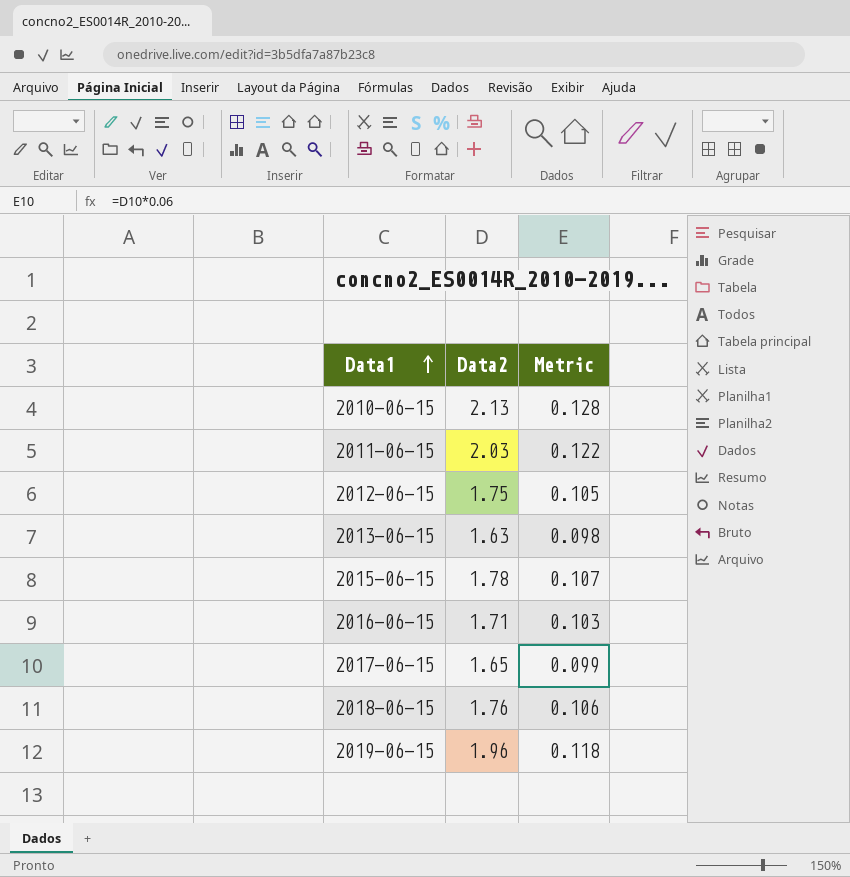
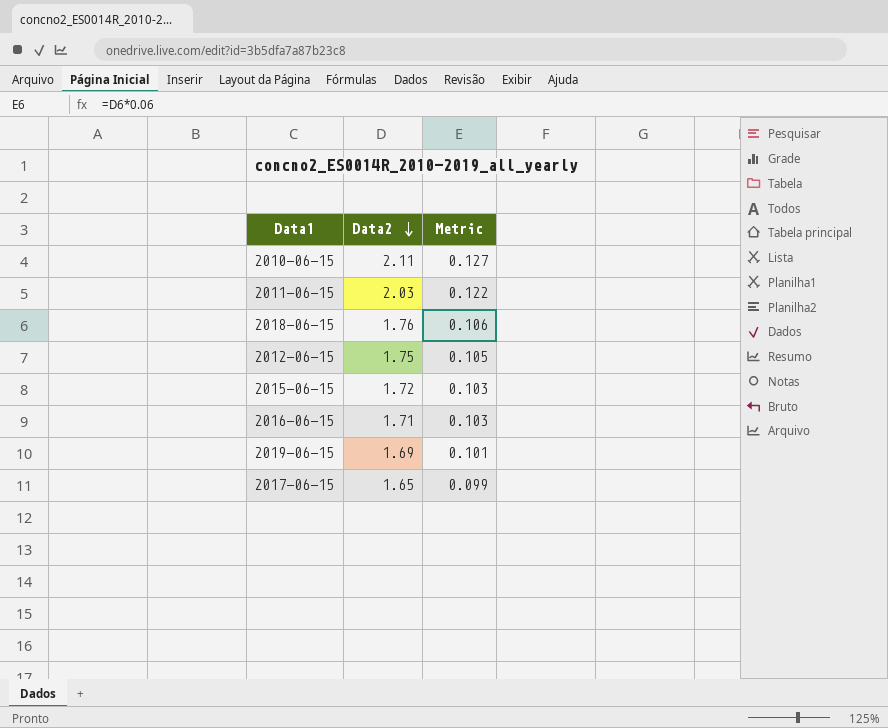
row order: Data1 ascending -> Data2 descending
row 2013-06-15: 1.63 | 0.098 -> none
2010-06-15 | Data2: 2.13 -> 2.11
2010-06-15 | Metric: 0.128 -> 0.127
2015-06-15 | Data2: 1.78 -> 1.72
2015-06-15 | Metric: 0.107 -> 0.103
2019-06-15 | Data2: 1.96 -> 1.69
2019-06-15 | Metric: 0.118 -> 0.101

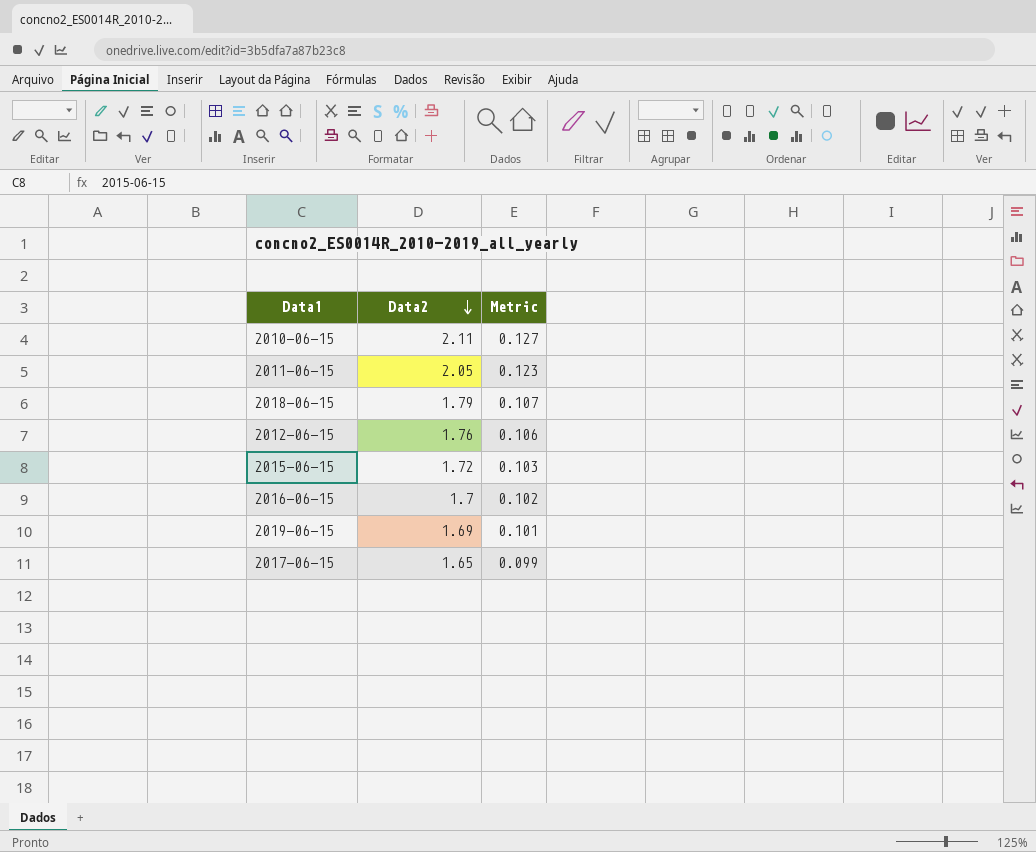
2011-06-15 | Data2: 2.03 -> 2.05
2011-06-15 | Metric: 0.122 -> 0.123
2018-06-15 | Data2: 1.76 -> 1.79
2018-06-15 | Metric: 0.106 -> 0.107
2012-06-15 | Data2: 1.75 -> 1.76
2012-06-15 | Metric: 0.105 -> 0.106
2016-06-15 | Data2: 1.71 -> 1.7
2016-06-15 | Metric: 0.103 -> 0.102

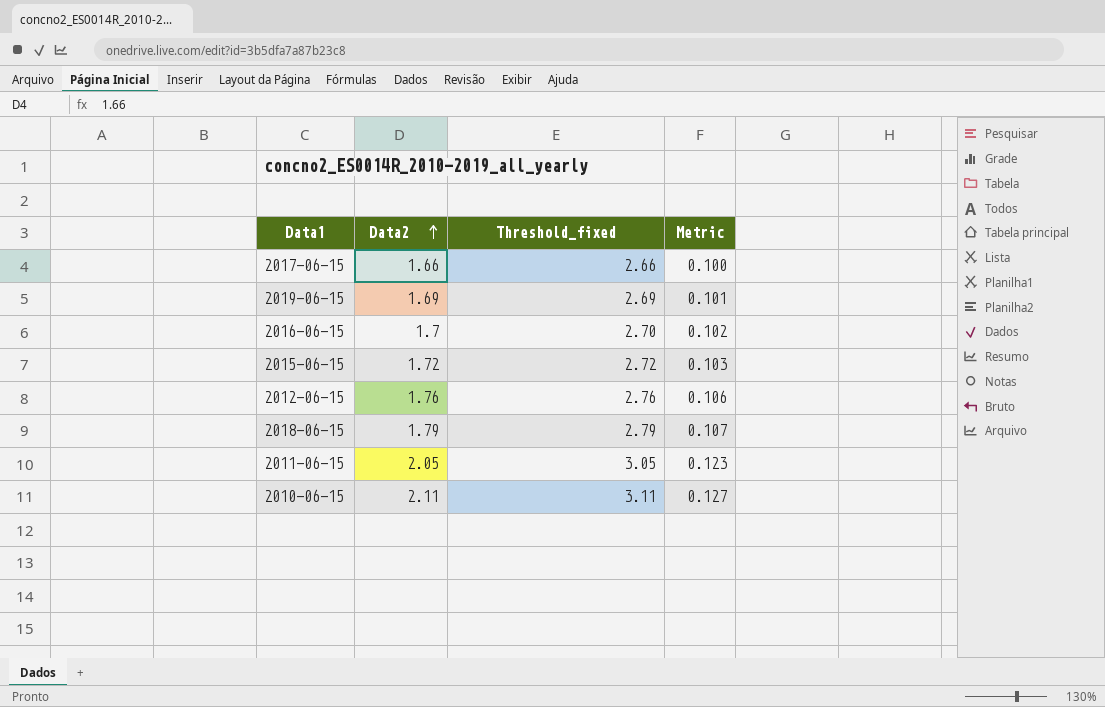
row order: Data2 descending -> Data2 ascending
column Threshold_fixed | formula: none -> [Data2] + 1
2017-06-15 | Data2: 1.65 -> 1.66
2017-06-15 | Metric: 0.099 -> 0.100

